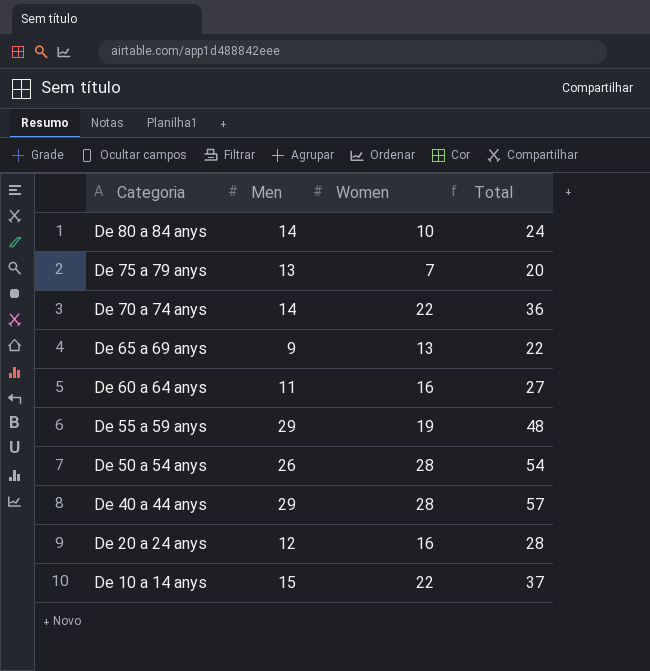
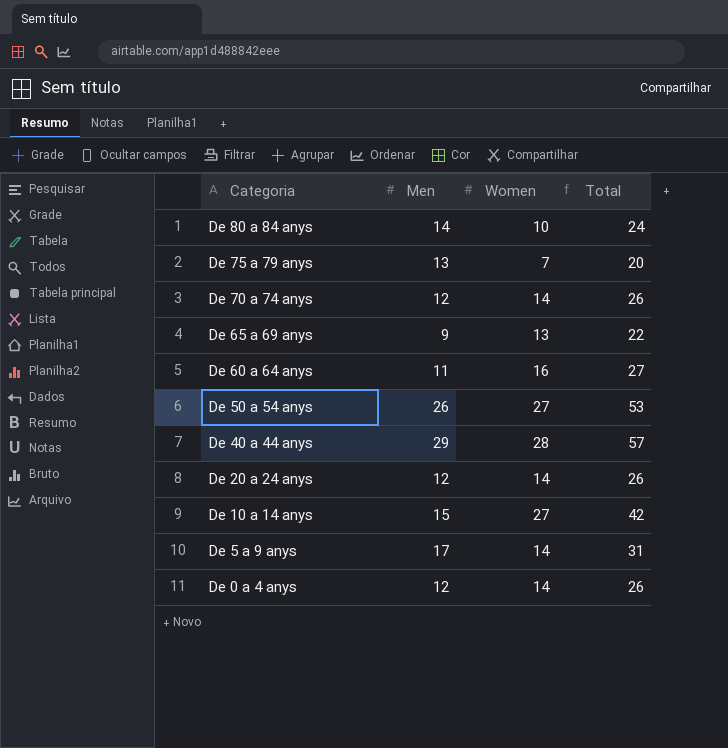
row De 55 a 59 anys: 29 | 19 | 48 -> none
De 70 a 74 anys | Men: 14 -> 12
De 70 a 74 anys | Women: 22 -> 14
De 70 a 74 anys | Total: 36 -> 26
De 50 a 54 anys | Women: 28 -> 27
De 50 a 54 anys | Total: 54 -> 53
De 20 a 24 anys | Women: 16 -> 14
De 20 a 24 anys | Total: 28 -> 26
De 10 a 14 anys | Women: 22 -> 27
De 10 a 14 anys | Total: 37 -> 42
row De 5 a 9 anys: none -> 17 | 14 | 31
row De 0 a 4 anys: none -> 12 | 14 | 26

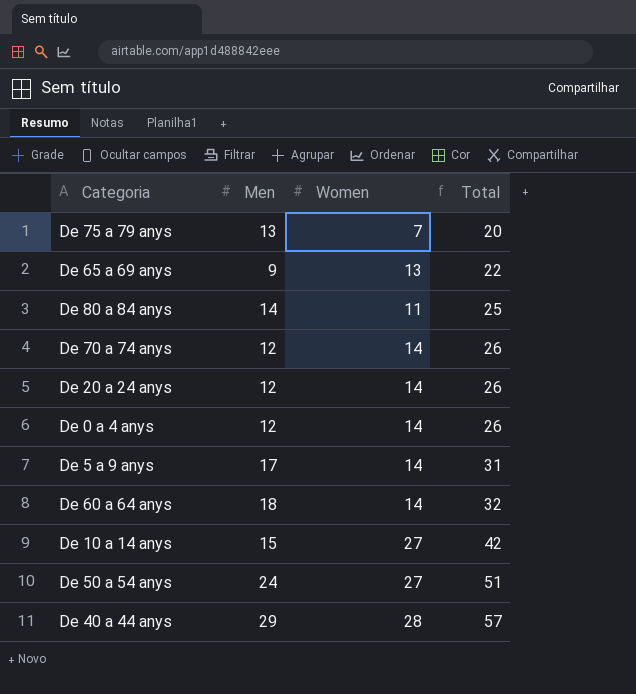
row order: Categoria descending -> Total ascending
De 80 a 84 anys | Women: 10 -> 11
De 80 a 84 anys | Total: 24 -> 25
De 60 a 64 anys | Men: 11 -> 18
De 60 a 64 anys | Women: 16 -> 14
De 60 a 64 anys | Total: 27 -> 32
De 50 a 54 anys | Men: 26 -> 24
De 50 a 54 anys | Total: 53 -> 51

